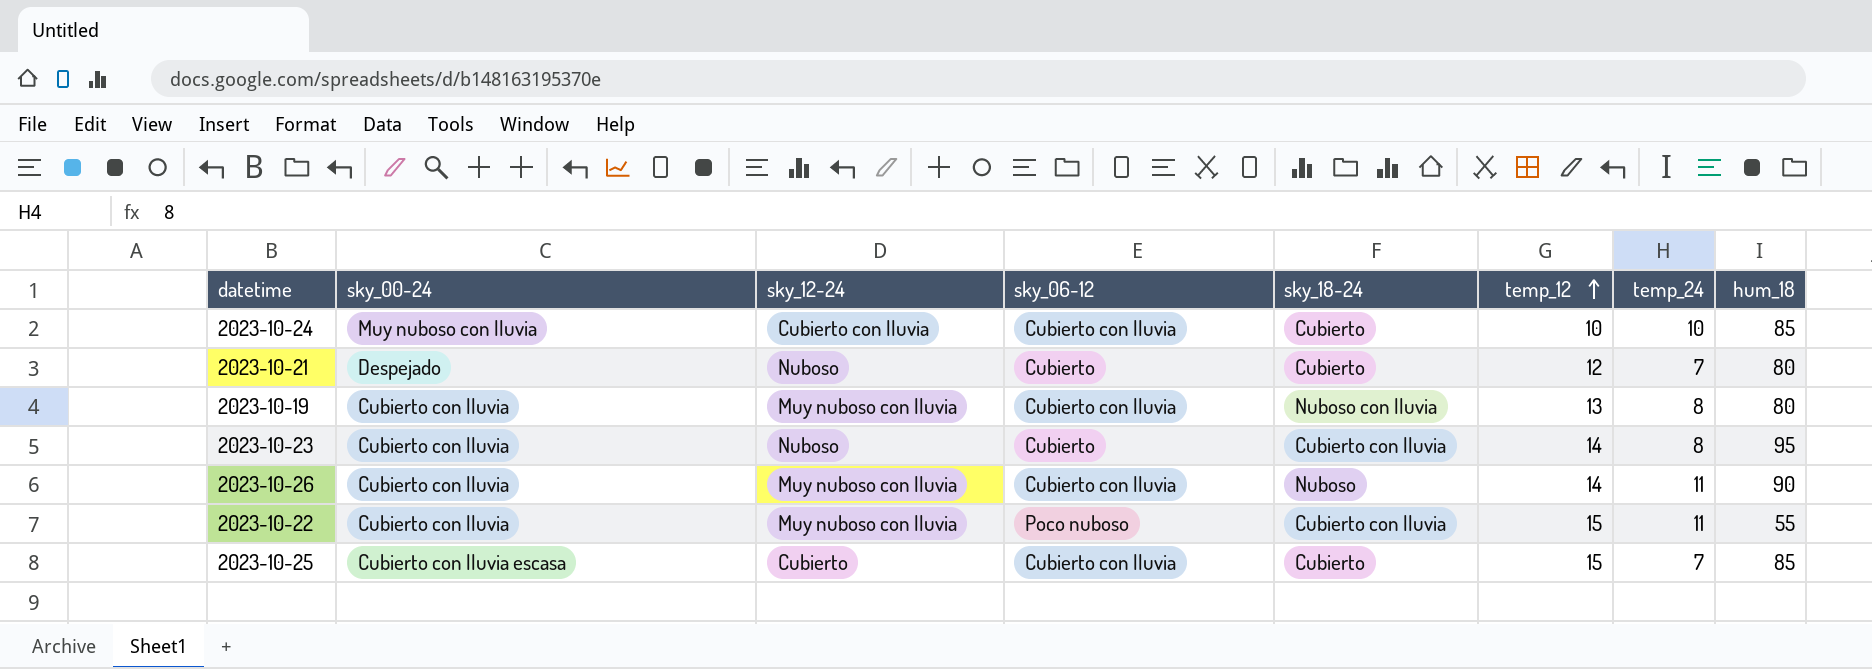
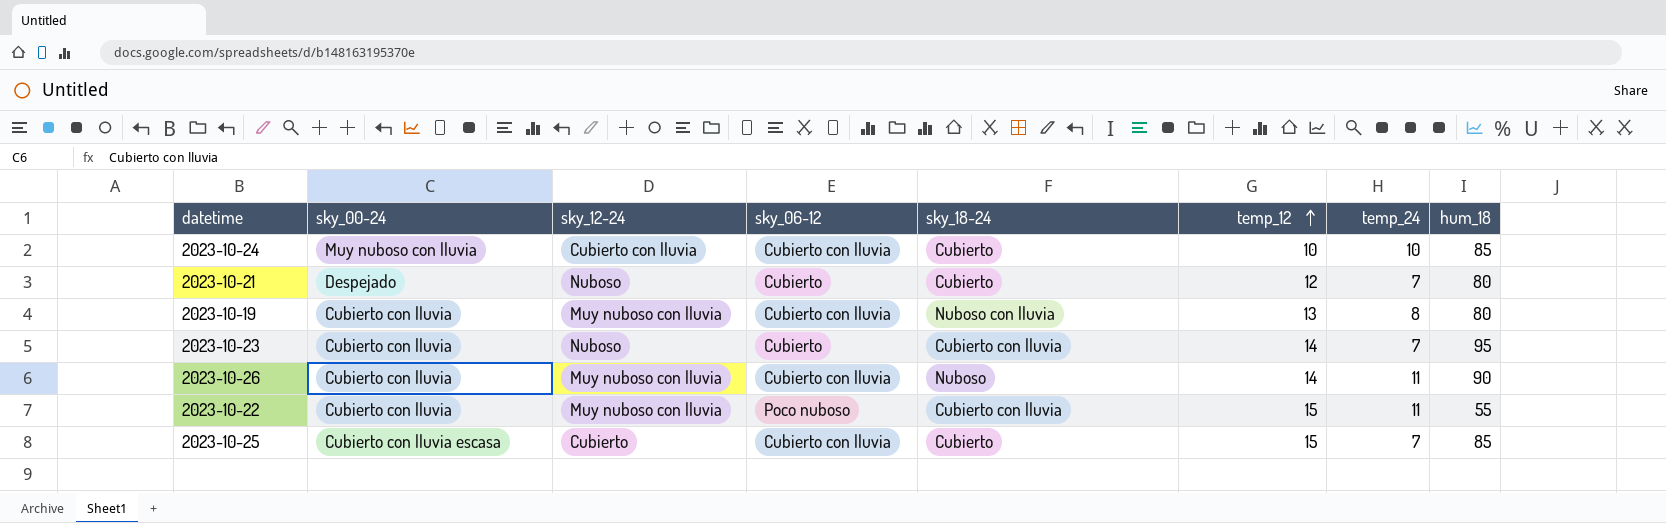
2023-10-23 | temp_24: 8 -> 7

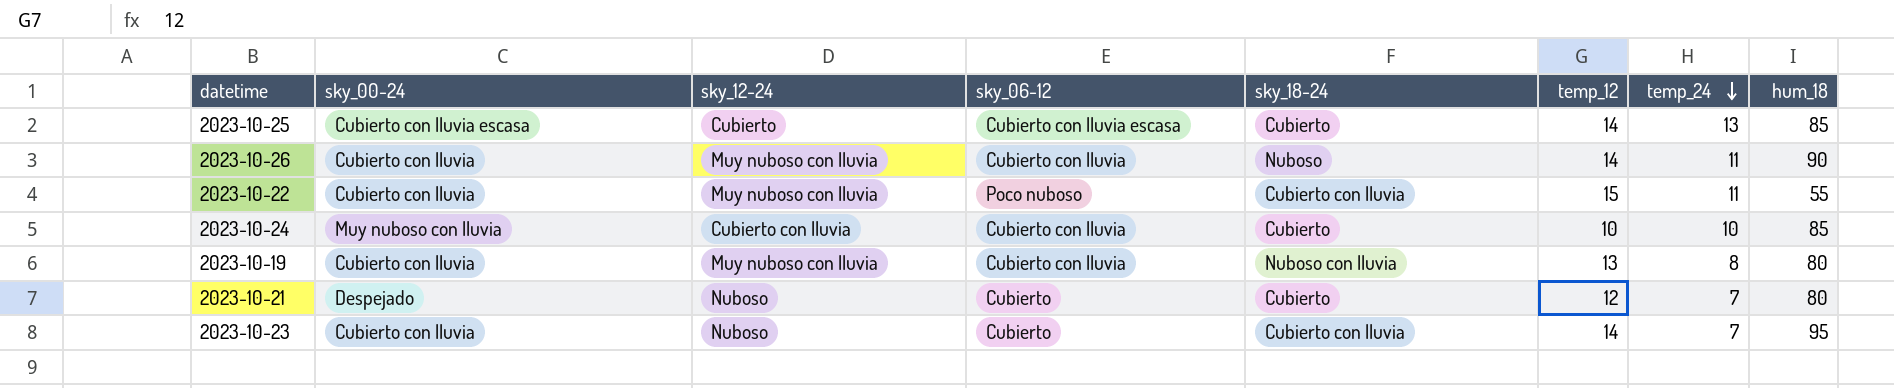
row order: temp_12 ascending -> temp_24 descending
2023-10-25 | sky_06-12: Cubierto con lluvia -> Cubierto con lluvia escasa
2023-10-25 | temp_12: 15 -> 14
2023-10-25 | temp_24: 7 -> 13

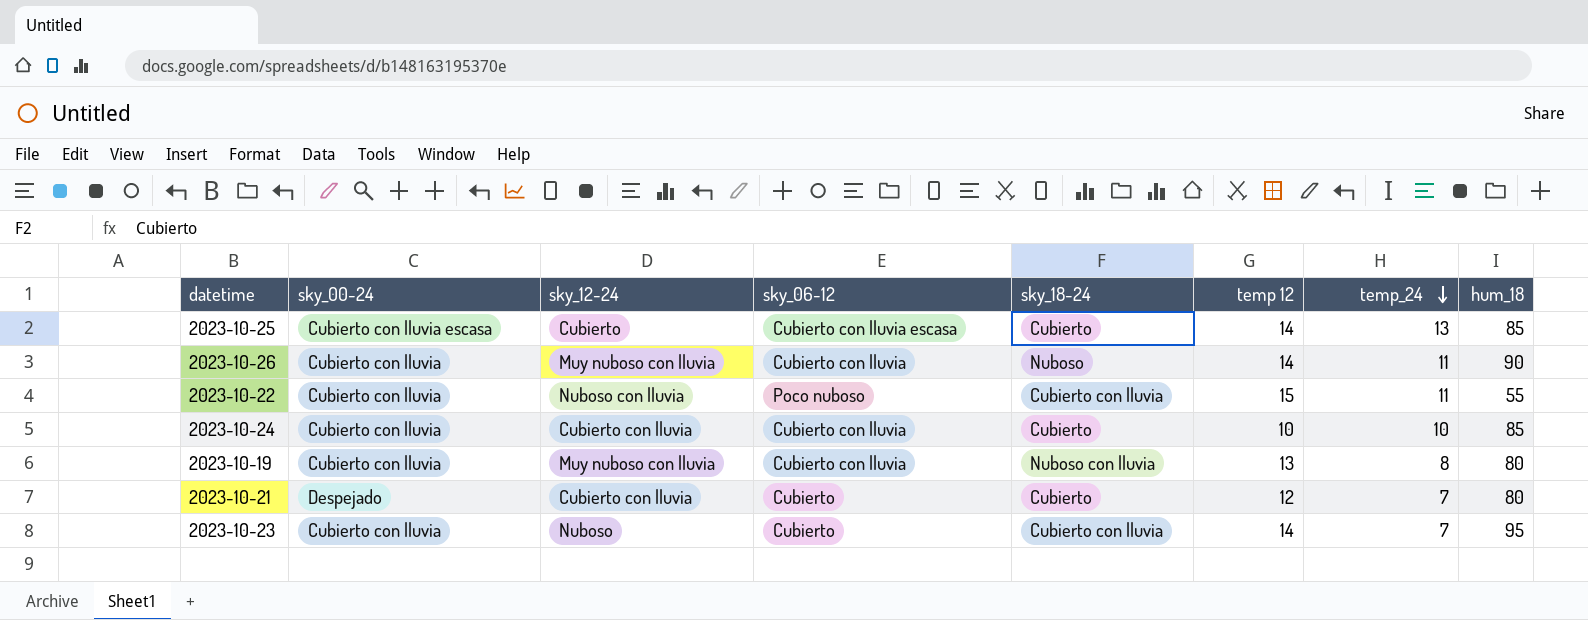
column name: temp_12 -> temp 12
2023-10-22 | sky_12-24: Muy nuboso con lluvia -> Nuboso con lluvia
2023-10-24 | sky_00-24: Muy nuboso con lluvia -> Cubierto con lluvia
2023-10-21 | sky_12-24: Nuboso -> Cubierto con lluvia

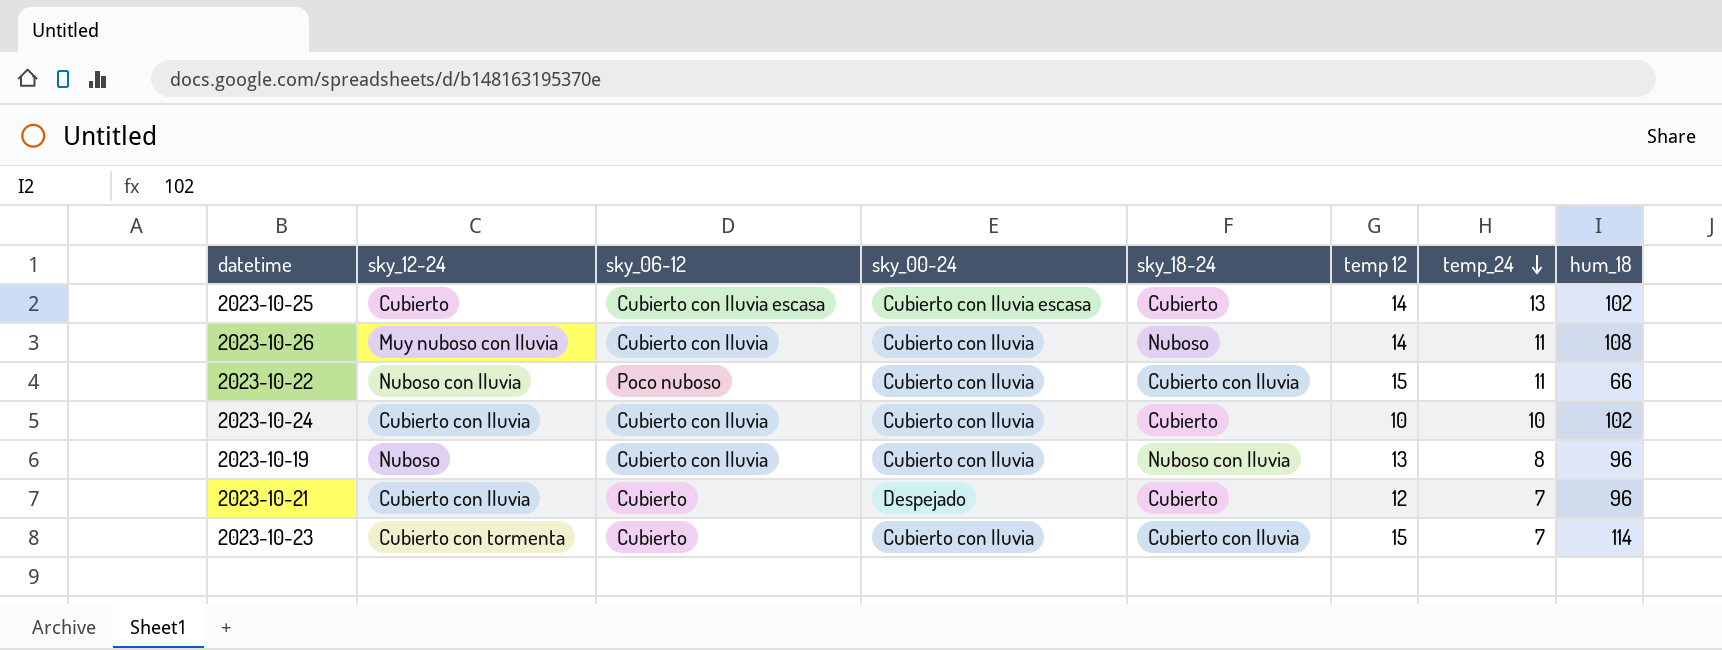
column sky_00-24 | position: 2 -> 4
2023-10-25 | hum_18: 85 -> 102
2023-10-26 | hum_18: 90 -> 108
2023-10-22 | hum_18: 55 -> 66
2023-10-24 | hum_18: 85 -> 102
2023-10-19 | sky_12-24: Muy nuboso con lluvia -> Nuboso
2023-10-19 | hum_18: 80 -> 96
2023-10-21 | hum_18: 80 -> 96
2023-10-23 | sky_12-24: Nuboso -> Cubierto con tormenta
2023-10-23 | temp 12: 14 -> 15
2023-10-23 | hum_18: 95 -> 114

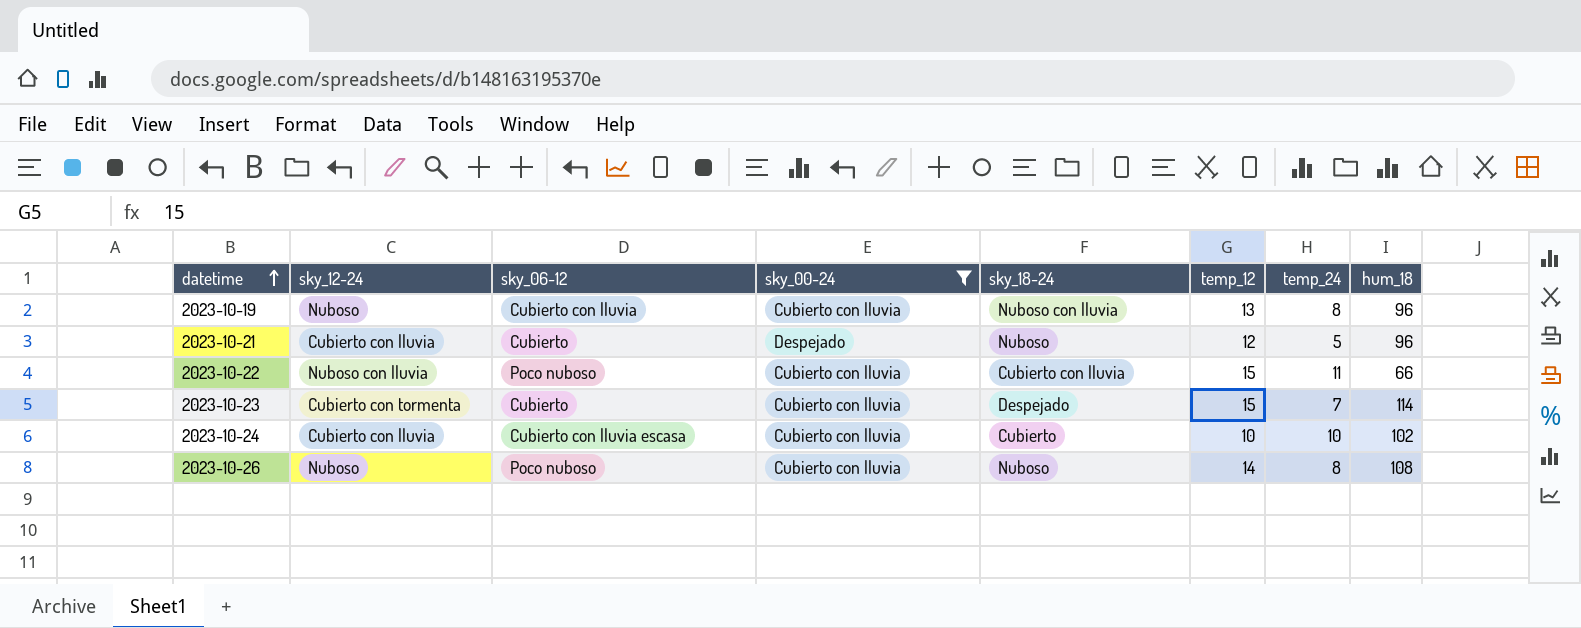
filter: none -> sky_00-24 != Cubierto con lluvia escasa
row order: temp_24 descending -> datetime ascending
column name: temp 12 -> temp_12
2023-10-21 | sky_18-24: Cubierto -> Nuboso
2023-10-21 | temp_24: 7 -> 5
2023-10-23 | sky_18-24: Cubierto con lluvia -> Despejado
2023-10-24 | sky_06-12: Cubierto con lluvia -> Cubierto con lluvia escasa
2023-10-26 | sky_12-24: Muy nuboso con lluvia -> Nuboso
2023-10-26 | sky_06-12: Cubierto con lluvia -> Poco nuboso
2023-10-26 | temp_24: 11 -> 8

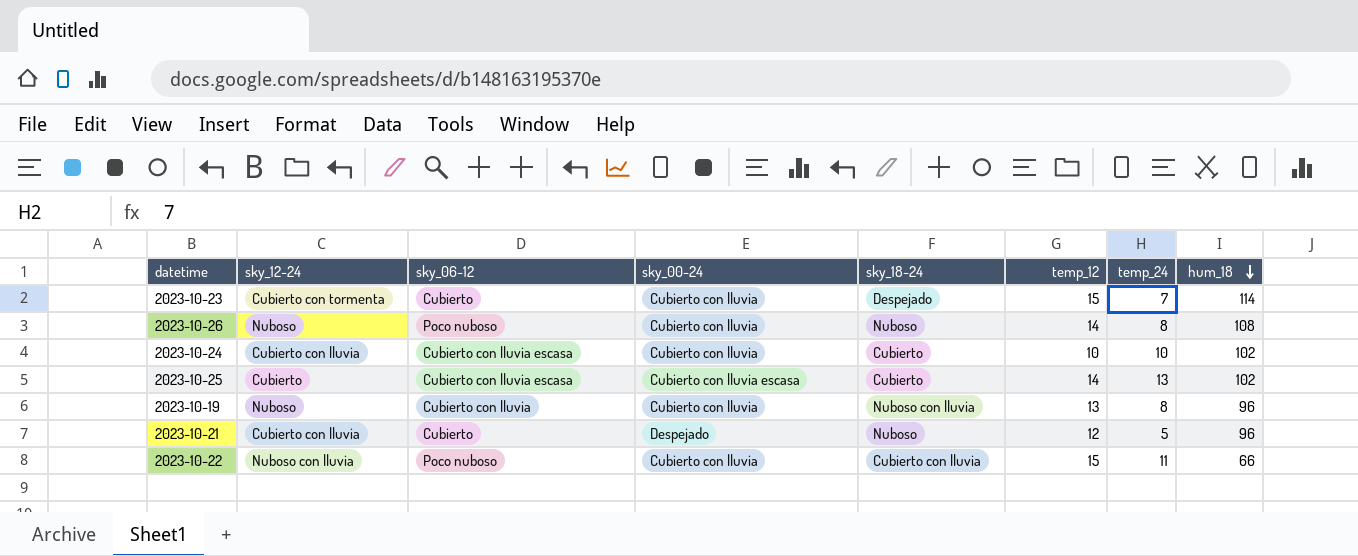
filter: sky_00-24 != Cubierto con lluvia escasa -> none
row order: datetime ascending -> hum_18 descending

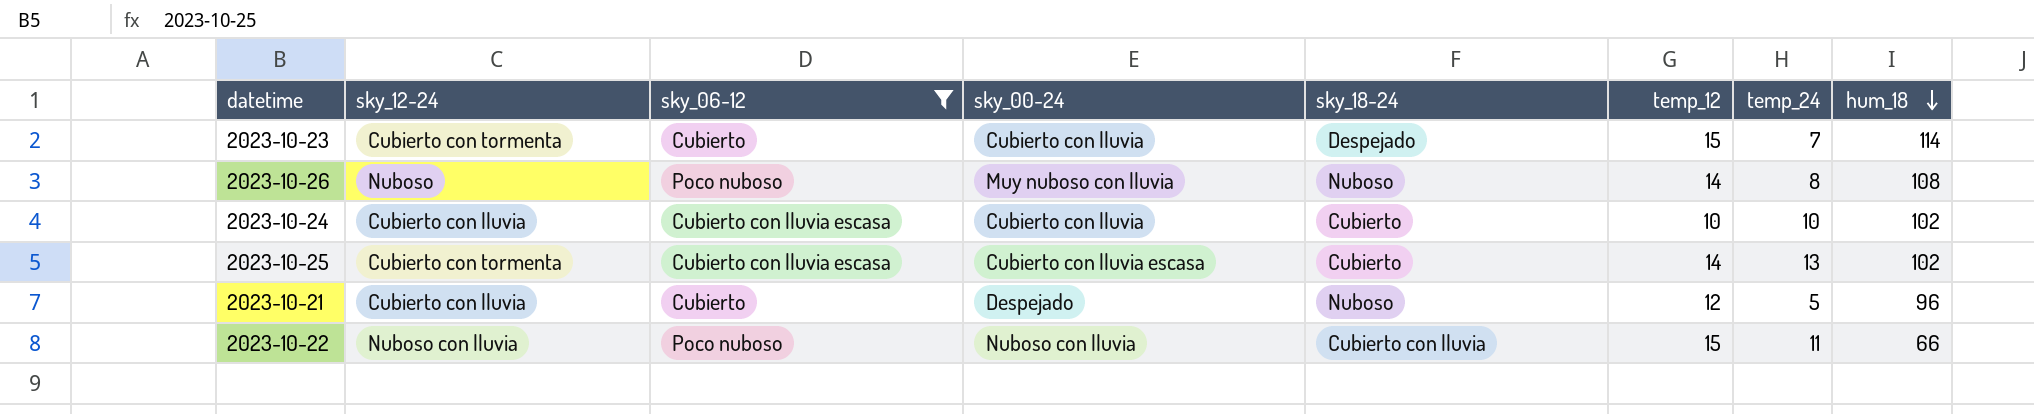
filter: none -> sky_06-12 != Cubierto con lluvia
2023-10-26 | sky_00-24: Cubierto con lluvia -> Muy nuboso con lluvia
2023-10-25 | sky_12-24: Cubierto -> Cubierto con tormenta
2023-10-22 | sky_00-24: Cubierto con lluvia -> Nuboso con lluvia

